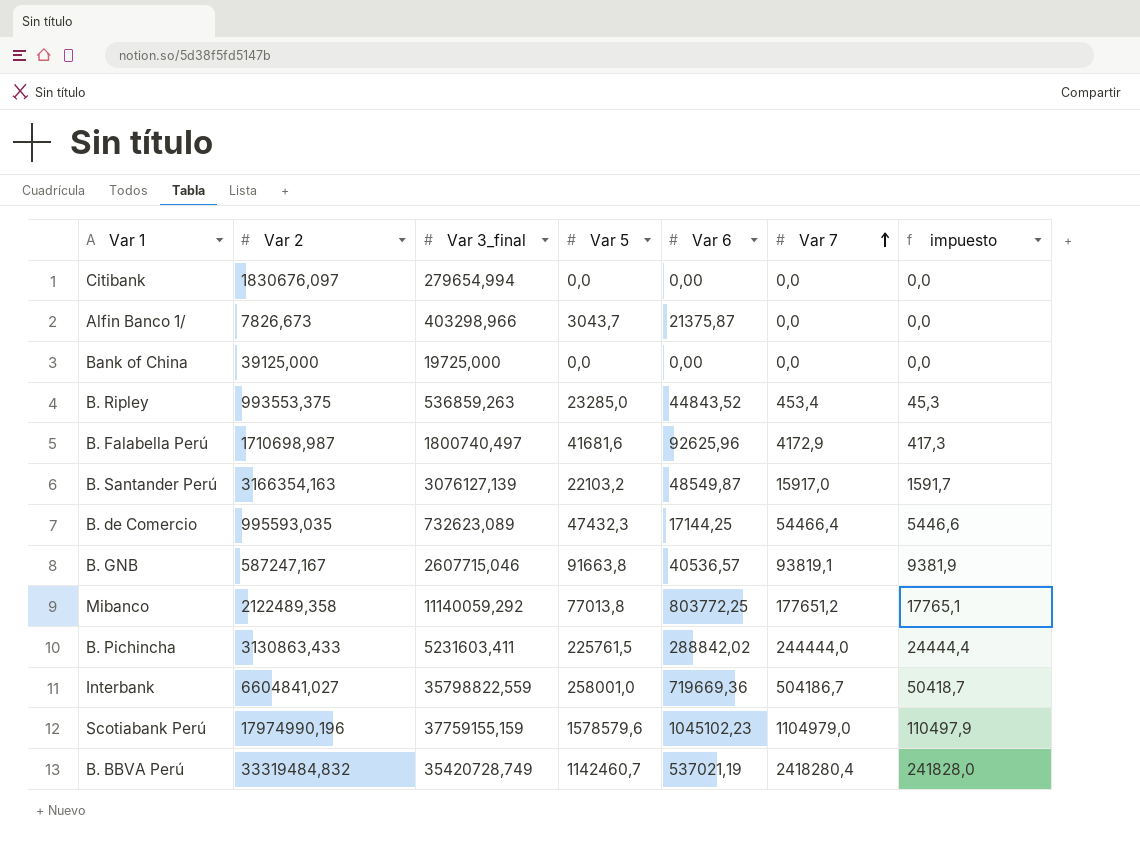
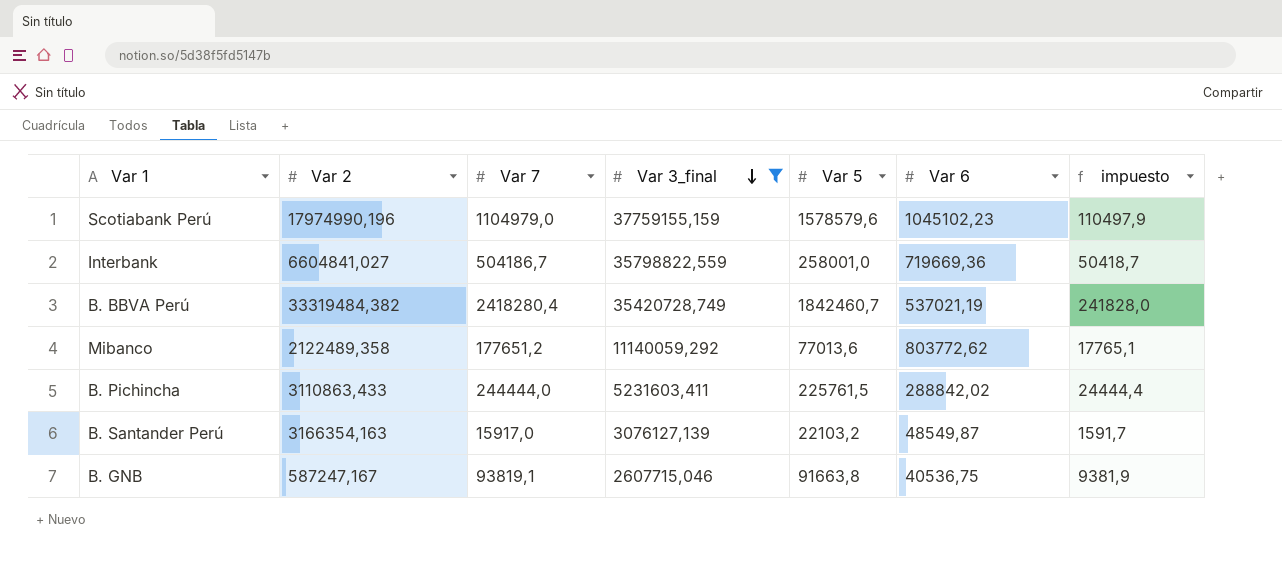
filter: none -> Var 3_final >= 2607715,046
row order: Var 7 ascending -> Var 3_final descending
column Var 7 | position: 6 -> 3
B. BBVA Perú | Var 2: 33319484,832 -> 33319484,382
B. BBVA Perú | Var 5: 1142460,7 -> 1842460,7
Mibanco | Var 5: 77013,8 -> 77013,6
Mibanco | Var 6: 803772,25 -> 803772,62
B. Pichincha | Var 2: 3130863,433 -> 3110863,433
B. GNB | Var 6: 40536,57 -> 40536,75

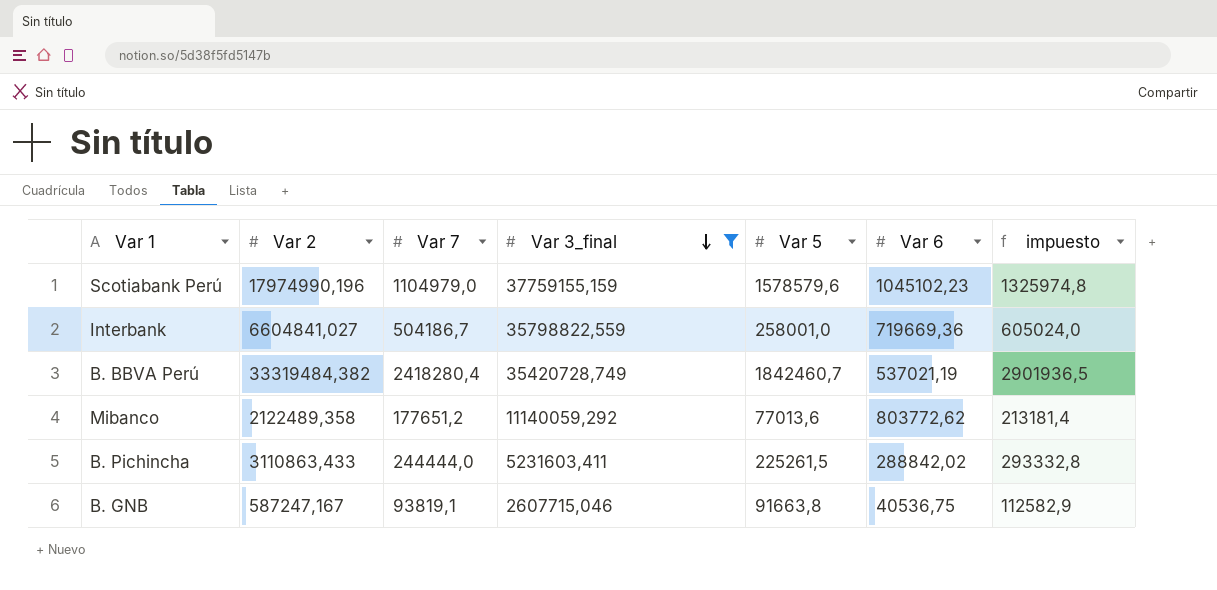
column impuesto | formula: [Var 7] * 0,1 -> [Var 7] * 1,2
row B. Santander Perú: 3166354,163 | 15917,0 | 3076127,139 | 22103,2 | 48549,87 | 1591,7 -> none
B. Pichincha | Var 5: 225761,5 -> 225261,5

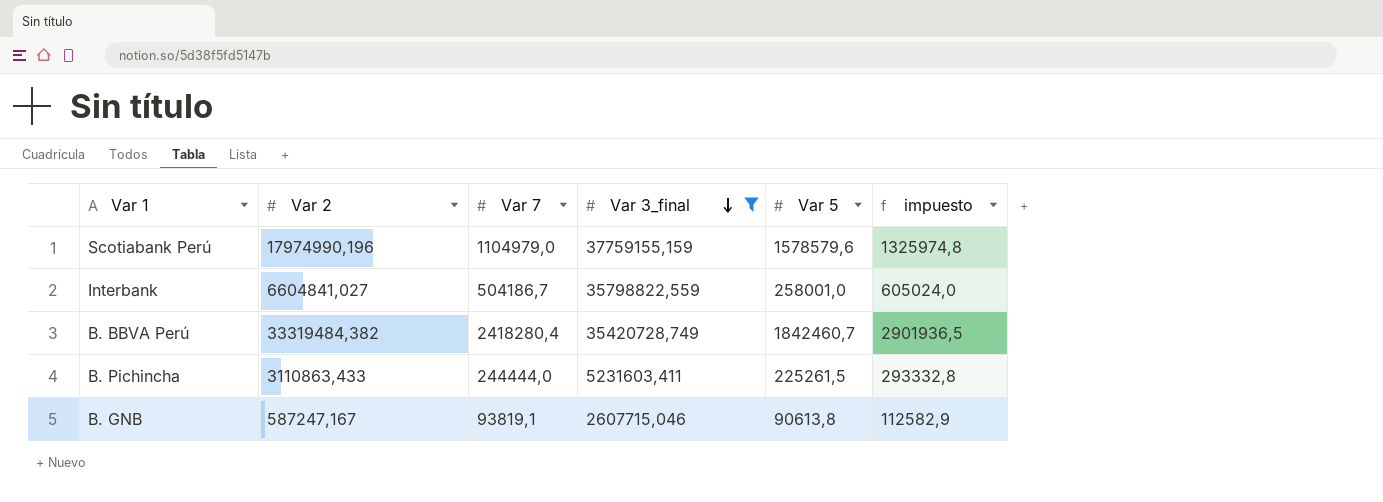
column Var 6 | position: 6 -> none
row Mibanco: 2122489,358 | 177651,2 | 11140059,292 | 77013,6 | 803772,62 | 213181,4 -> none
B. GNB | Var 5: 91663,8 -> 90613,8

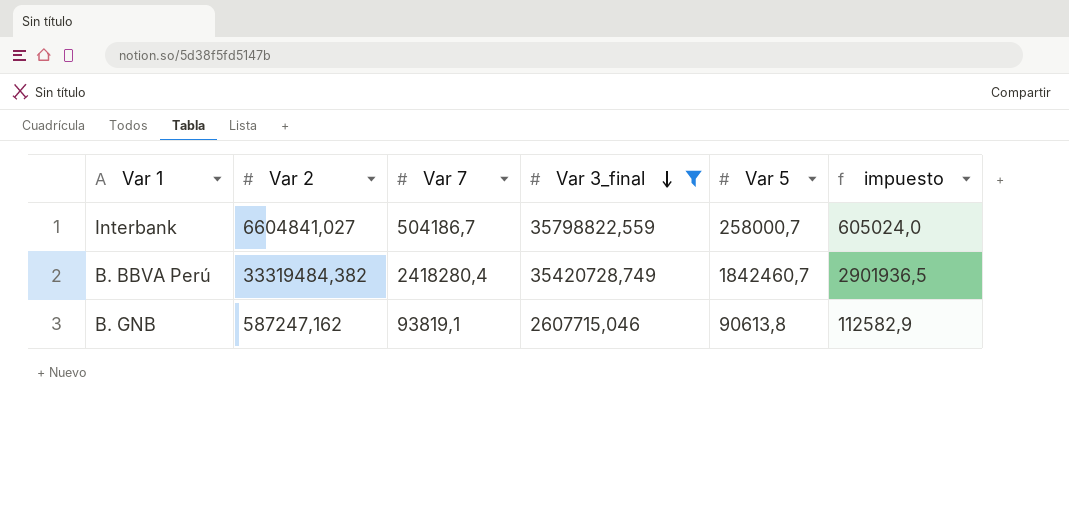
row Scotiabank Perú: 17974990,196 | 1104979,0 | 37759155,159 | 1578579,6 | 1325974,8 -> none
row B. Pichincha: 3110863,433 | 244444,0 | 5231603,411 | 225261,5 | 293332,8 -> none
Interbank | Var 5: 258001,0 -> 258000,7
B. GNB | Var 2: 587247,167 -> 587247,162

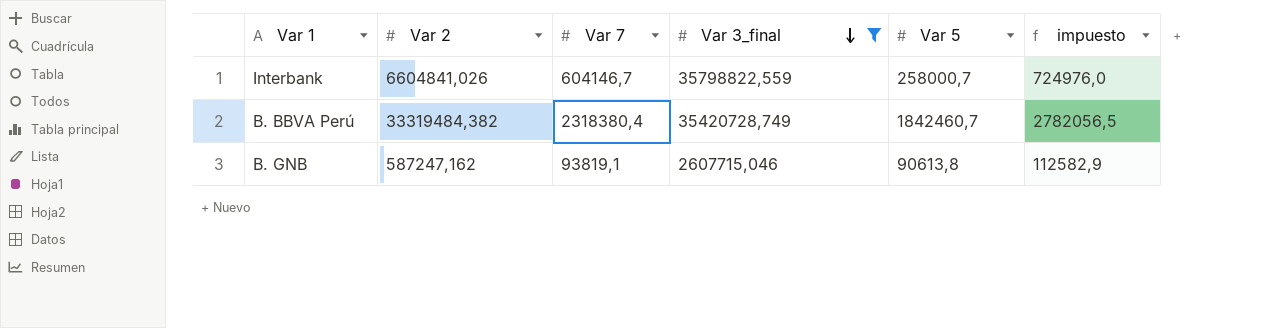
Interbank | Var 2: 6604841,027 -> 6604841,026
Interbank | Var 7: 504186,7 -> 604146,7
Interbank | impuesto: 605024,0 -> 724976,0
B. BBVA Perú | Var 7: 2418280,4 -> 2318380,4
B. BBVA Perú | impuesto: 2901936,5 -> 2782056,5

